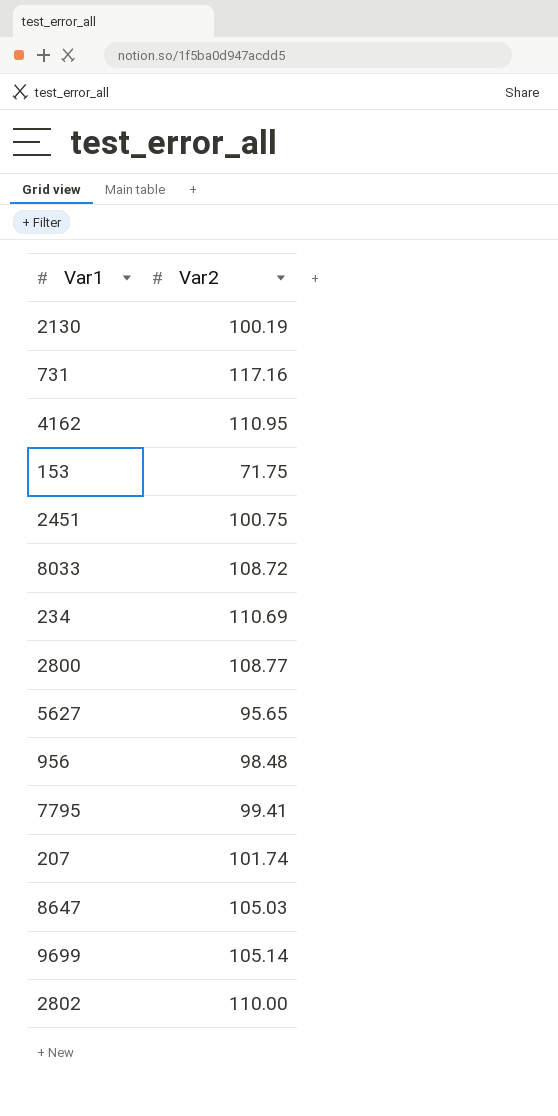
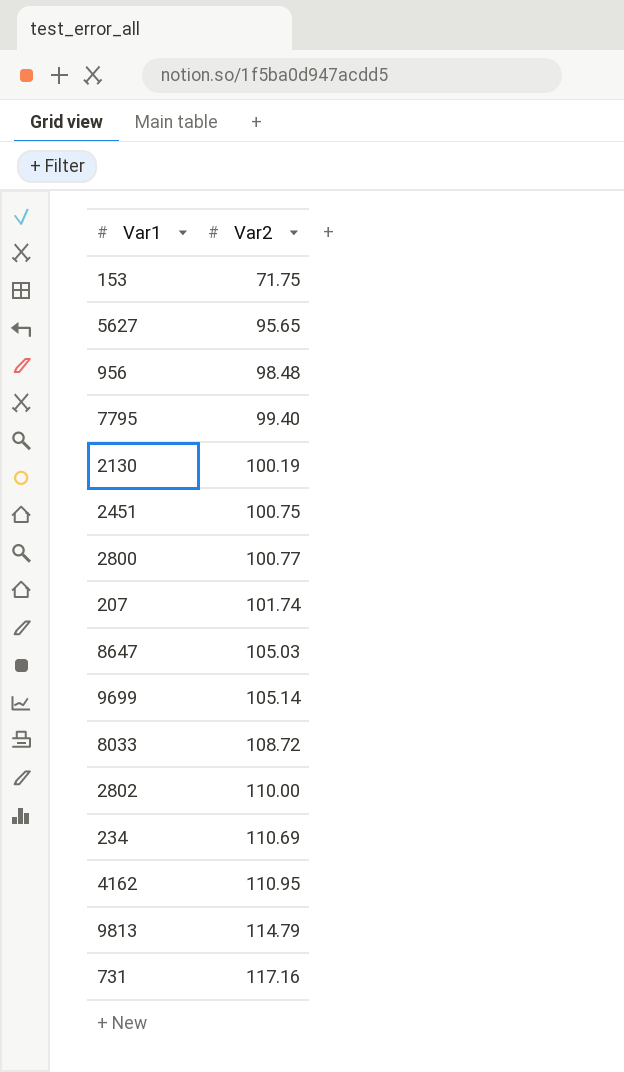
row order: none -> Var2 ascending
7795 | Var2: 99.41 -> 99.40
2800 | Var2: 108.77 -> 100.77
row 9813: none -> 114.79

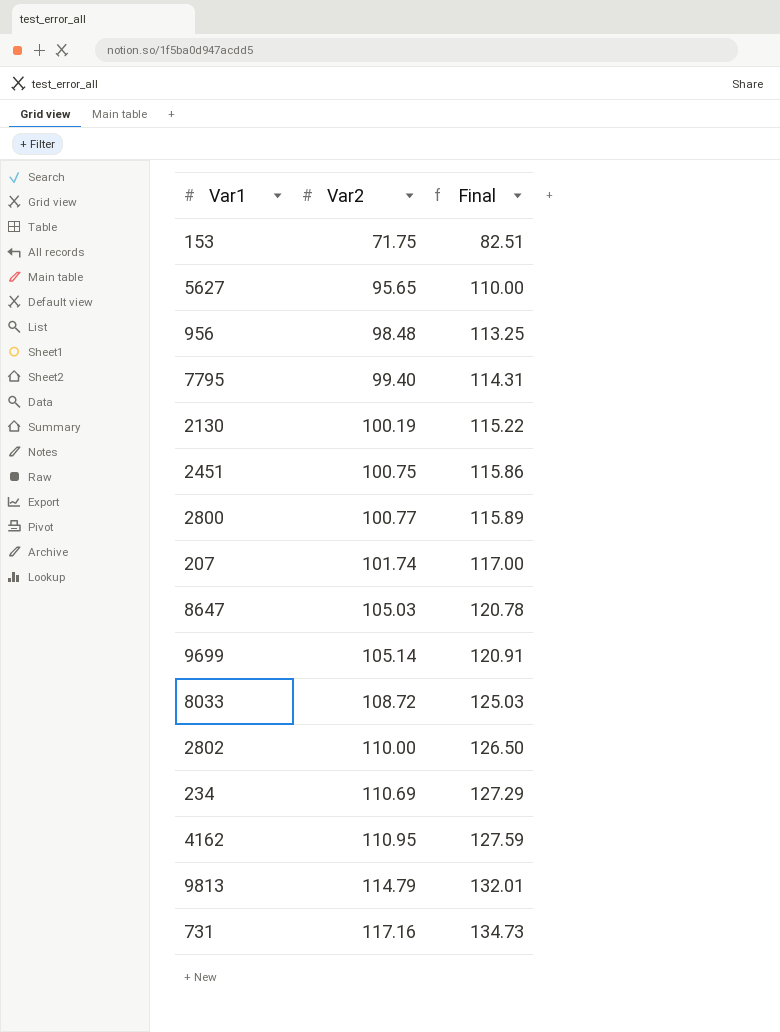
column Final | formula: none -> [Var2] * 1.15

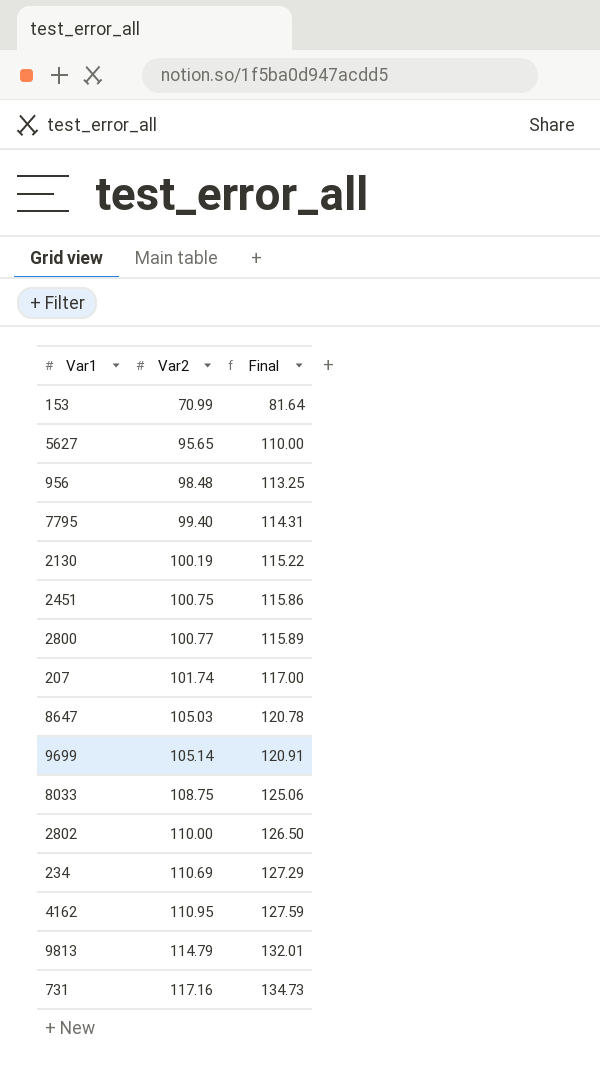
153 | Var2: 71.75 -> 70.99
153 | Final: 82.51 -> 81.64
8033 | Var2: 108.72 -> 108.75
8033 | Final: 125.03 -> 125.06

